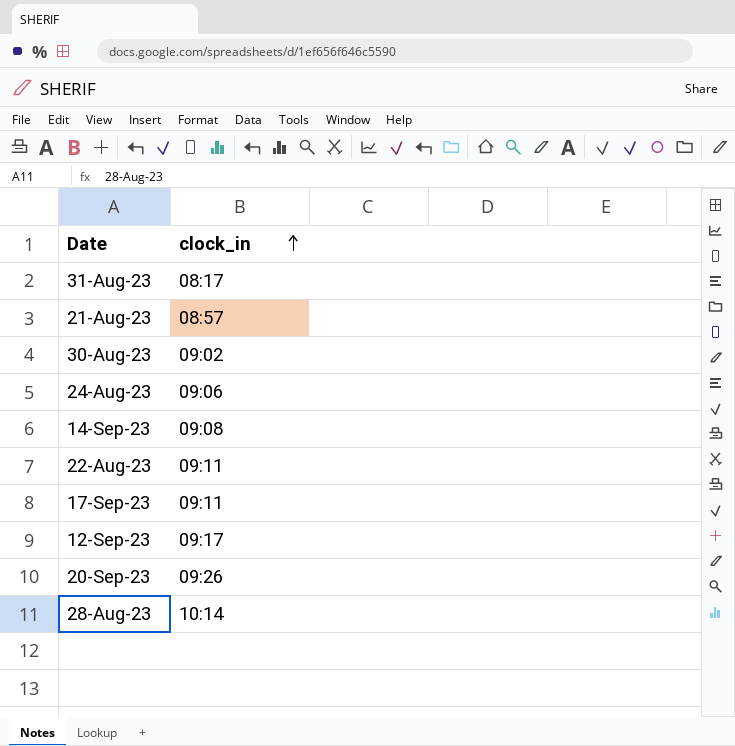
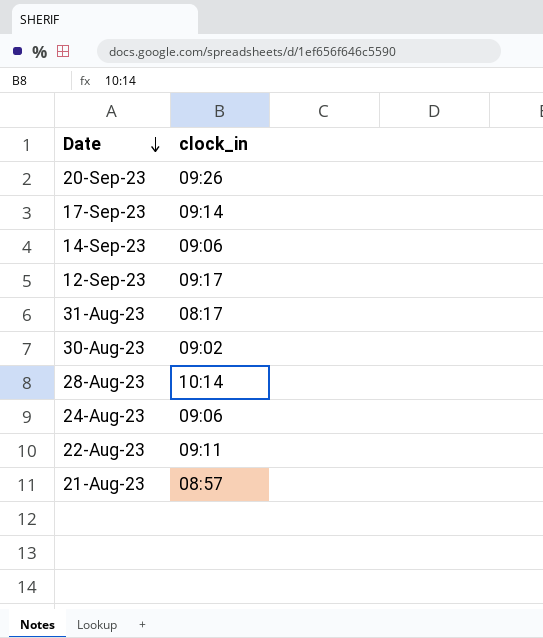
row order: clock_in ascending -> Date descending
17-Sep-23 | clock_in: 09:11 -> 09:14
14-Sep-23 | clock_in: 09:08 -> 09:06

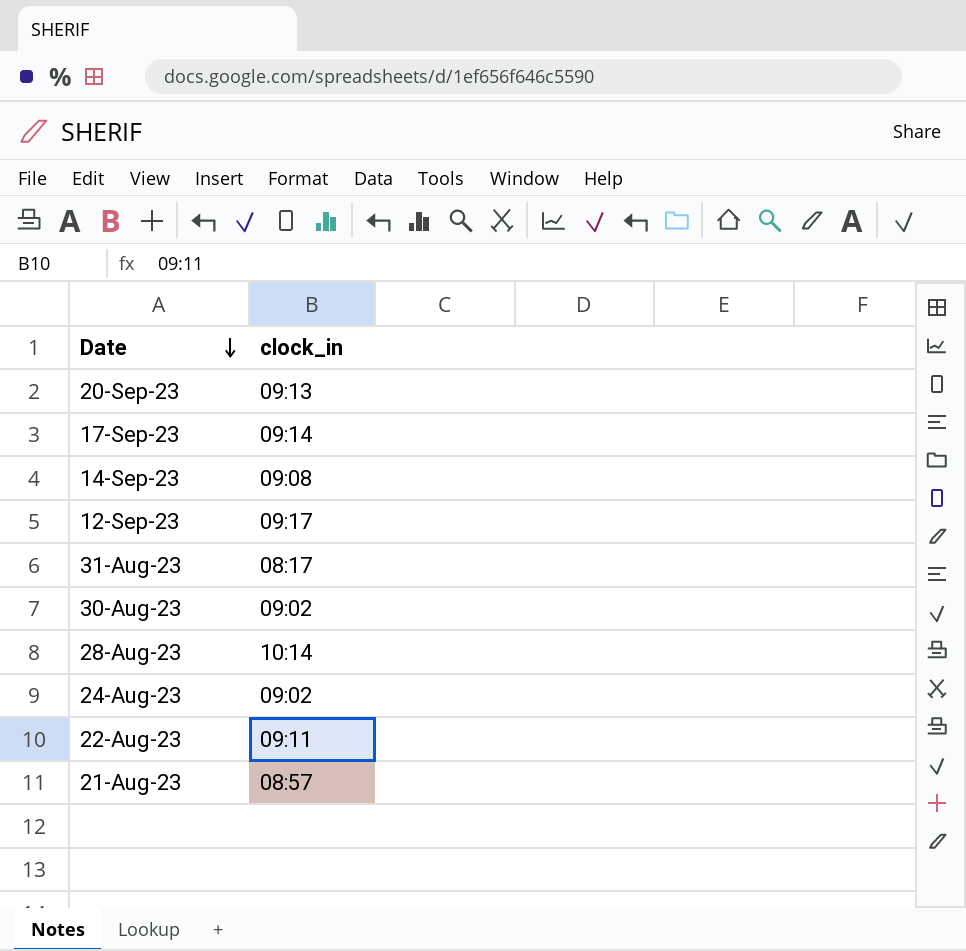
20-Sep-23 | clock_in: 09:26 -> 09:13
14-Sep-23 | clock_in: 09:06 -> 09:08
24-Aug-23 | clock_in: 09:06 -> 09:02

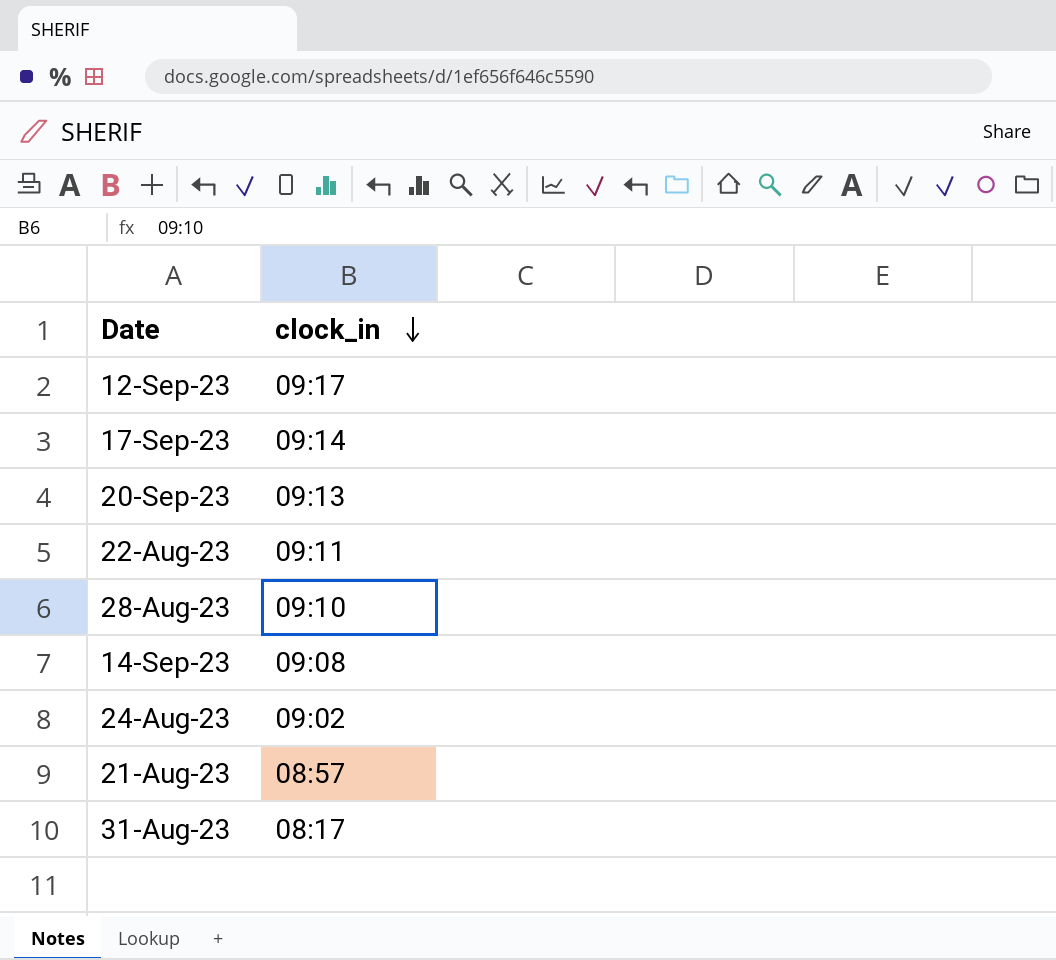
row order: Date descending -> clock_in descending
row 30-Aug-23: 09:02 -> none
28-Aug-23 | clock_in: 10:14 -> 09:10

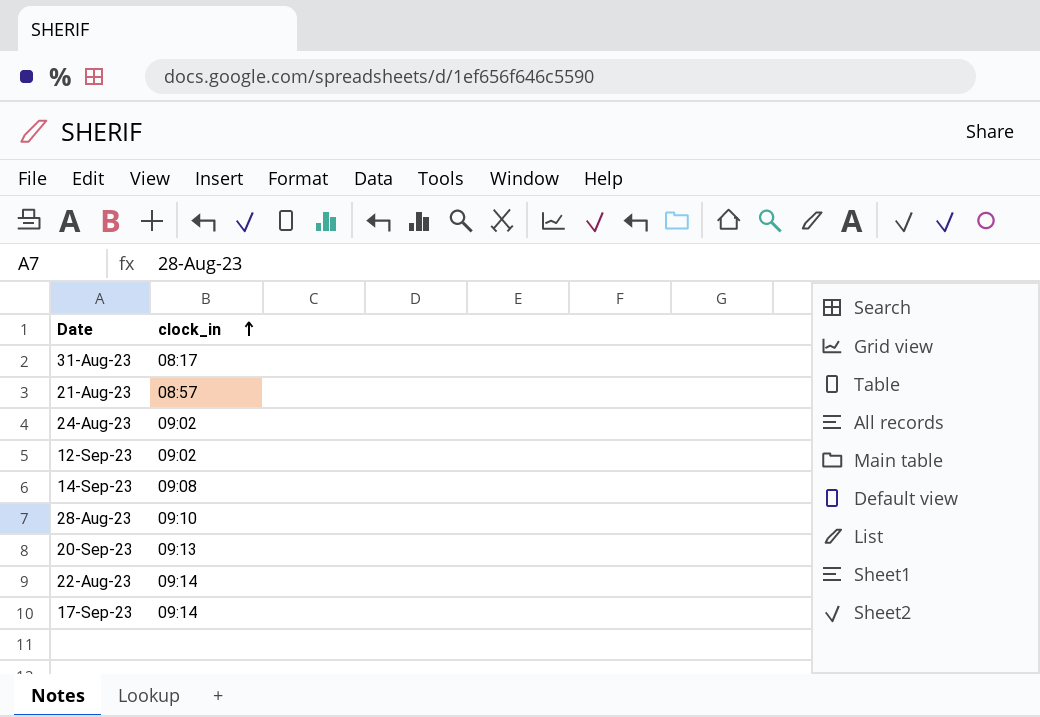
row order: clock_in descending -> clock_in ascending
12-Sep-23 | clock_in: 09:17 -> 09:02
22-Aug-23 | clock_in: 09:11 -> 09:14

